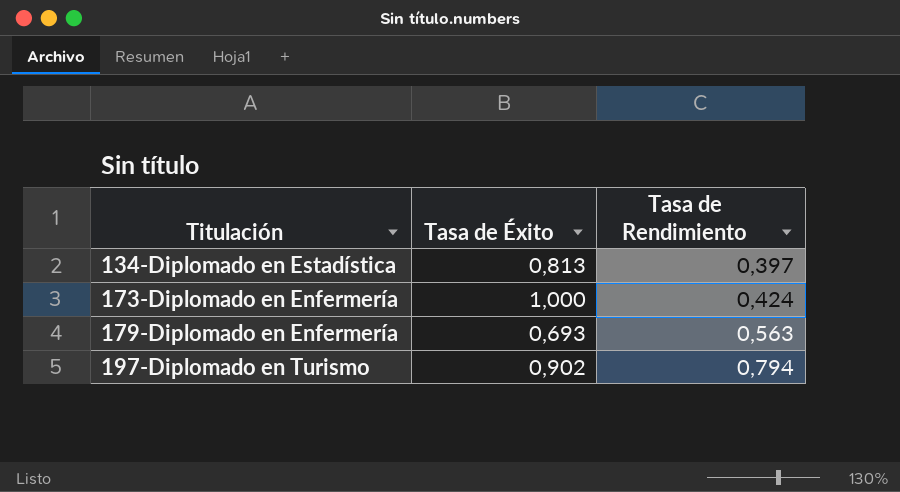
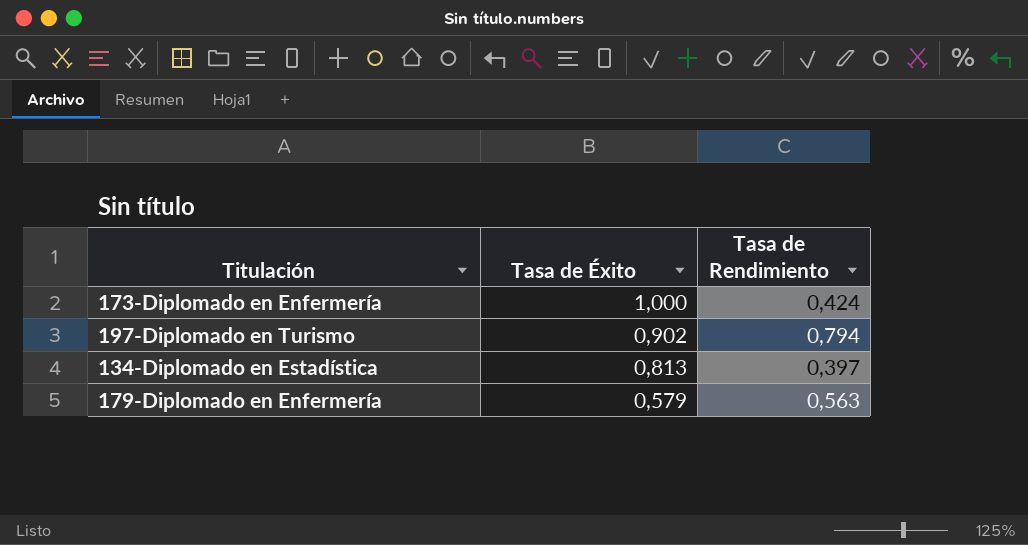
row order: Titulación ascending -> Tasa de Éxito descending
179-Diplomado en Enfermería | Tasa de Éxito: 0,693 -> 0,579

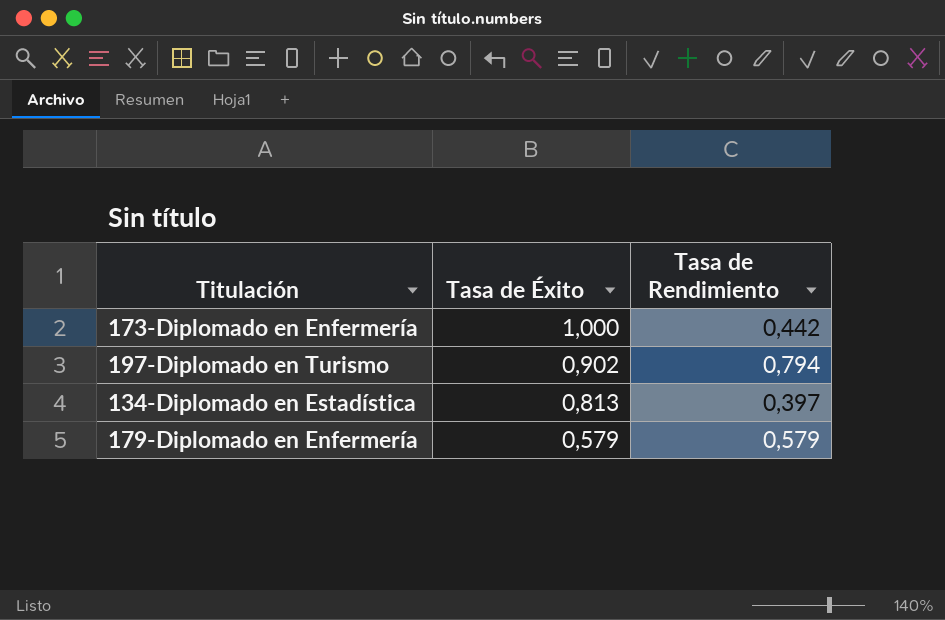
173-Diplomado en Enfermería | Tasa de Rendimiento: 0,424 -> 0,442
179-Diplomado en Enfermería | Tasa de Rendimiento: 0,563 -> 0,579

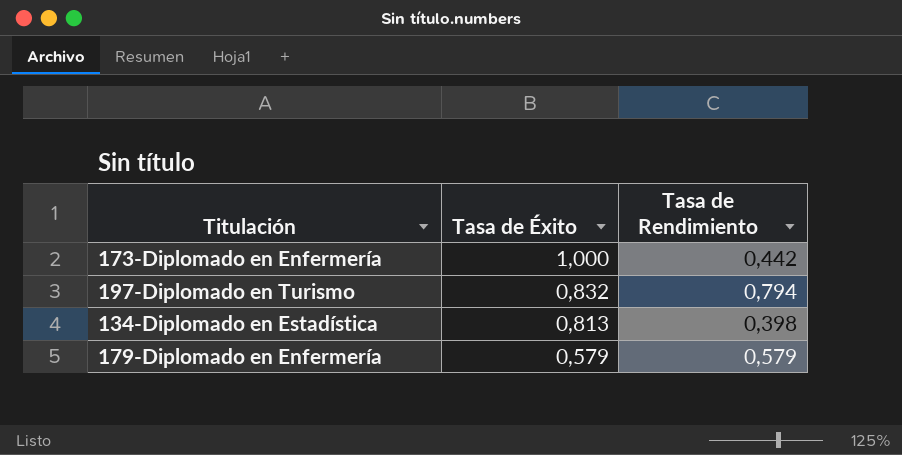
197-Diplomado en Turismo | Tasa de Éxito: 0,902 -> 0,832
134-Diplomado en Estadística | Tasa de Rendimiento: 0,397 -> 0,398

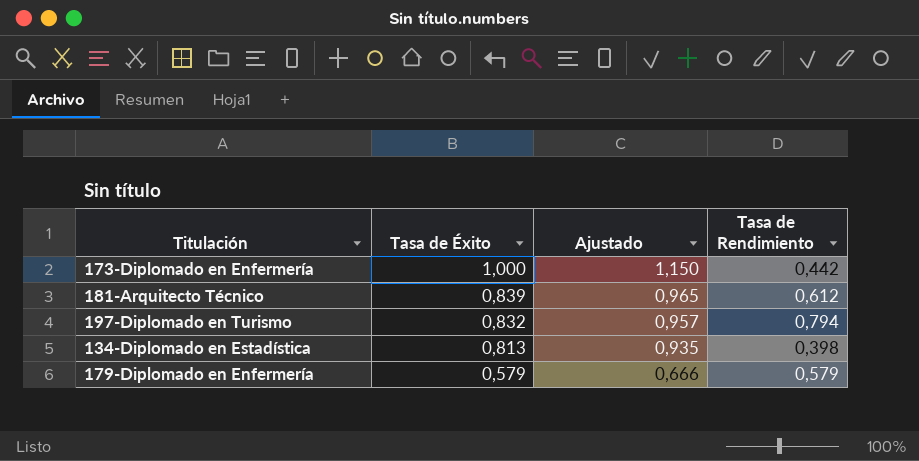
column Ajustado | formula: none -> [Tasa de Éxito] * 1,15
row 181-Arquitecto Técnico: none -> 0,839 | 0,965 | 0,612

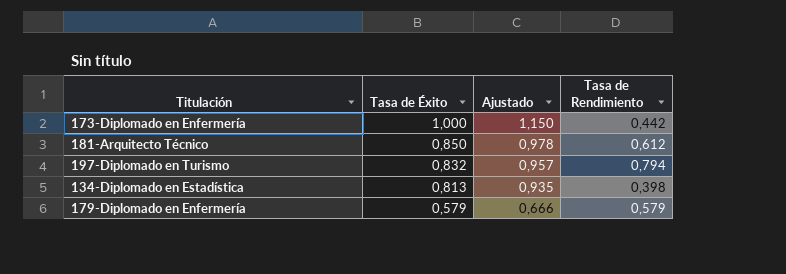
181-Arquitecto Técnico | Tasa de Éxito: 0,839 -> 0,850
181-Arquitecto Técnico | Ajustado: 0,965 -> 0,978

